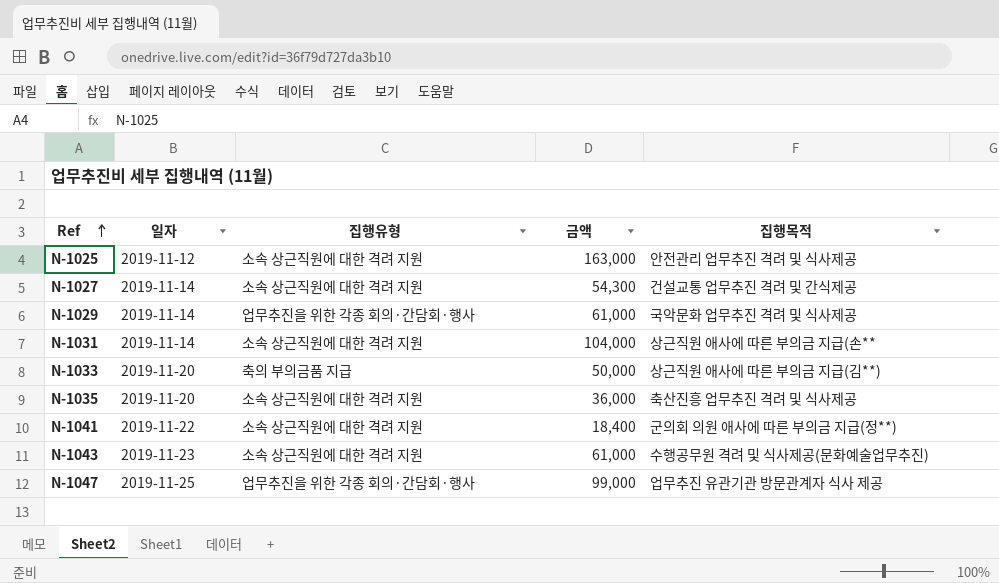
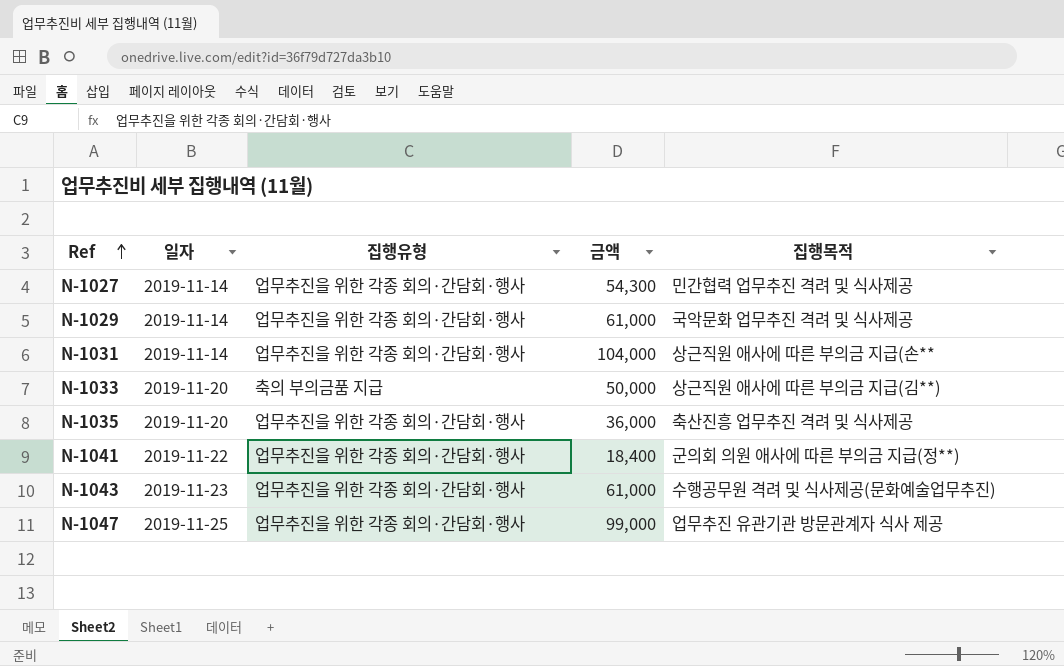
row N-1025: 2019-11-12 | 소속 상근직원에 대한 격려 지원 | 163,000 | 안전관리 업무추진 격려 및 식사제공 -> none
N-1027 | 집행유형: 소속 상근직원에 대한 격려 지원 -> 업무추진을 위한 각종 회의·간담회·행사
N-1027 | 집행목적: 건설교통 업무추진 격려 및 간식제공 -> 민간협력 업무추진 격려 및 식사제공
N-1031 | 집행유형: 소속 상근직원에 대한 격려 지원 -> 업무추진을 위한 각종 회의·간담회·행사
N-1035 | 집행유형: 소속 상근직원에 대한 격려 지원 -> 업무추진을 위한 각종 회의·간담회·행사
N-1041 | 집행유형: 소속 상근직원에 대한 격려 지원 -> 업무추진을 위한 각종 회의·간담회·행사
N-1043 | 집행유형: 소속 상근직원에 대한 격려 지원 -> 업무추진을 위한 각종 회의·간담회·행사

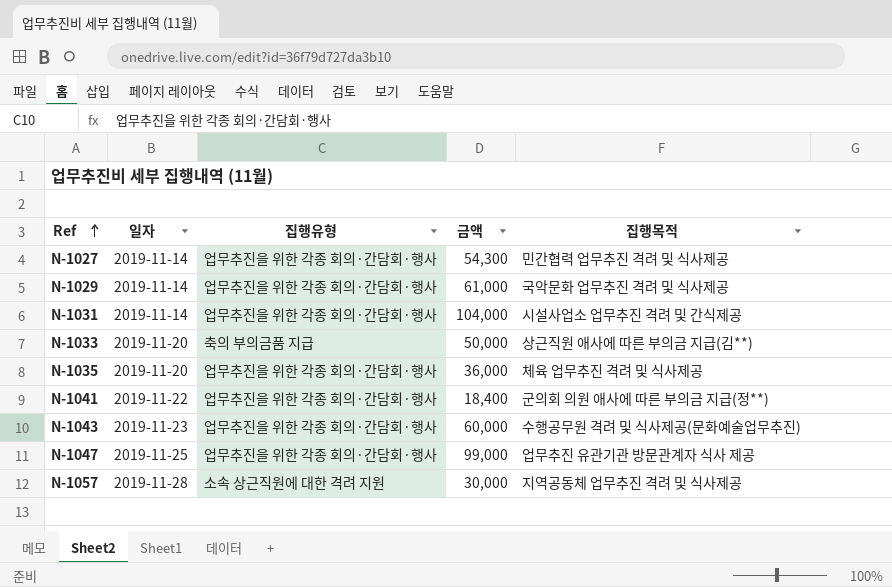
N-1031 | 집행목적: 상근직원 애사에 따른 부의금 지급(손** -> 시설사업소 업무추진 격려 및 간식제공
N-1035 | 집행목적: 축산진흥 업무추진 격려 및 식사제공 -> 체육 업무추진 격려 및 식사제공
N-1043 | 금액: 61,000 -> 60,000
row N-1057: none -> 2019-11-28 | 소속 상근직원에 대한 격려 지원 | 30,000 | 지역공동체 업무추진 격려 및 식사제공

